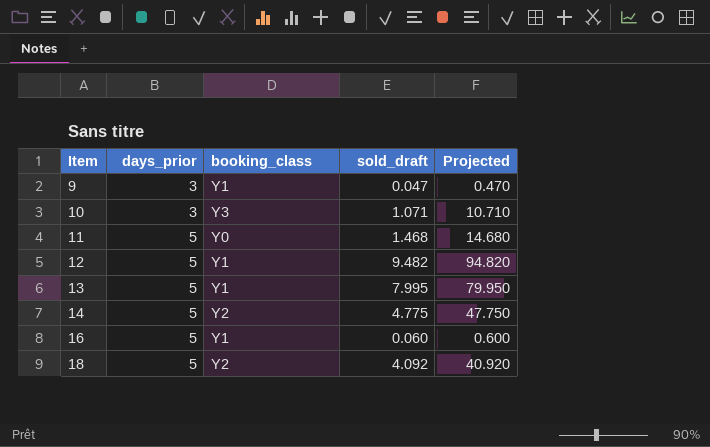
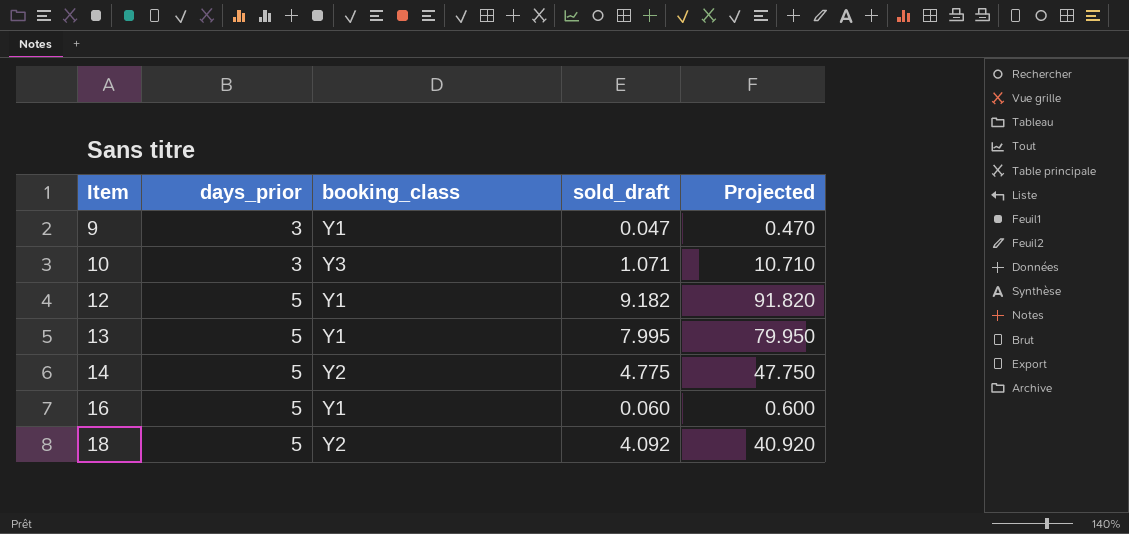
row 11: 5 | Y0 | 1.468 | 14.680 -> none
12 | sold_draft: 9.482 -> 9.182
12 | Projected: 94.820 -> 91.820

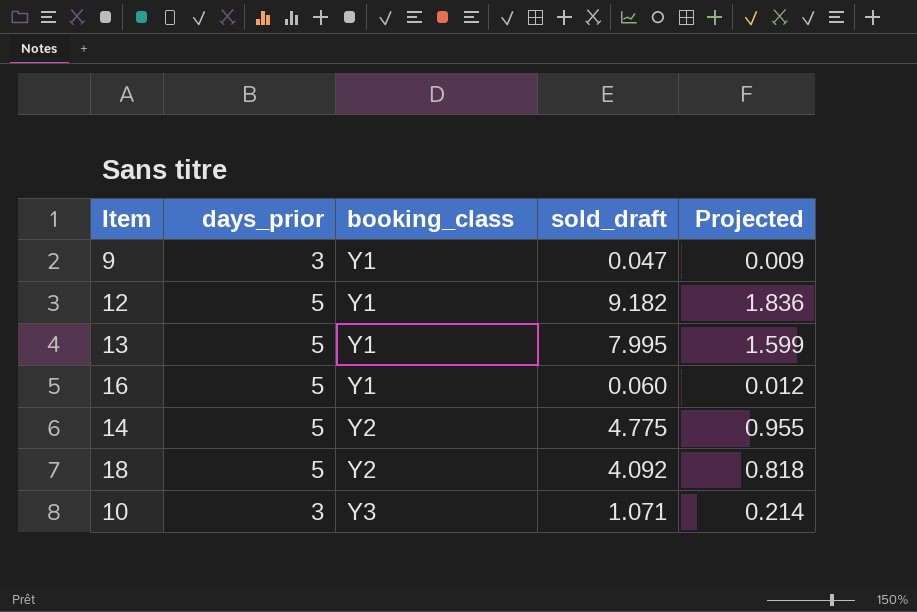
row order: Item ascending -> booking_class ascending
column Projected | formula: [sold_draft] * 10 -> [sold_draft] * 0.2

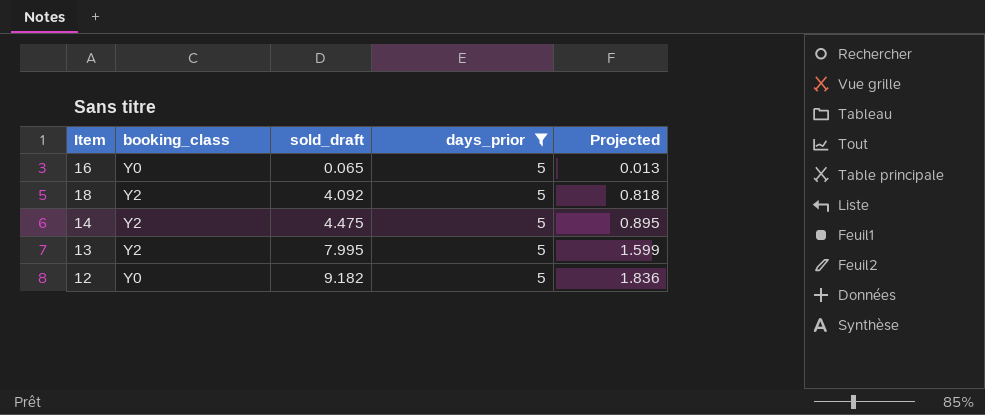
filter: none -> days_prior = 5
row order: booking_class ascending -> sold_draft ascending
column days_prior | position: 2 -> 4
16 | booking_class: Y1 -> Y0
16 | sold_draft: 0.060 -> 0.065
16 | Projected: 0.012 -> 0.013
14 | sold_draft: 4.775 -> 4.475
14 | Projected: 0.955 -> 0.895
13 | booking_class: Y1 -> Y2
12 | booking_class: Y1 -> Y0

